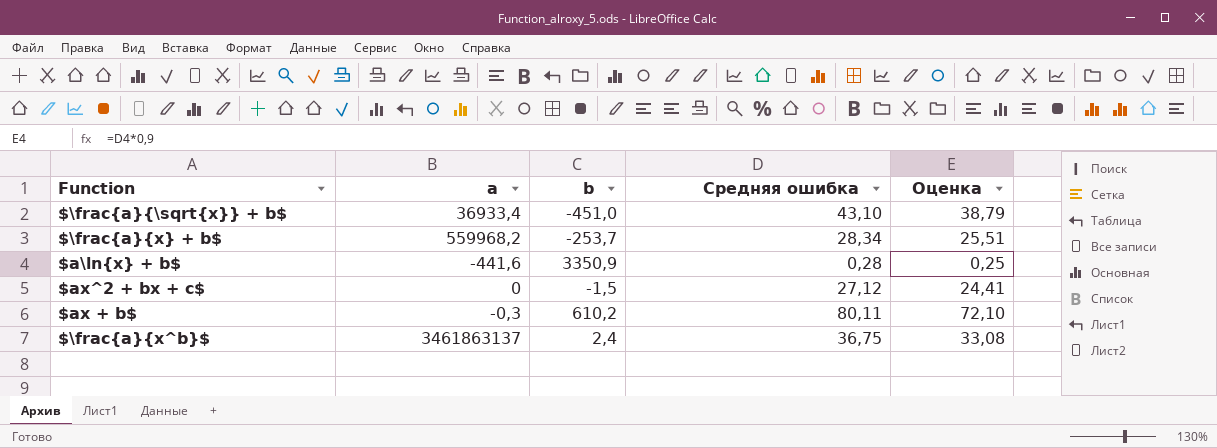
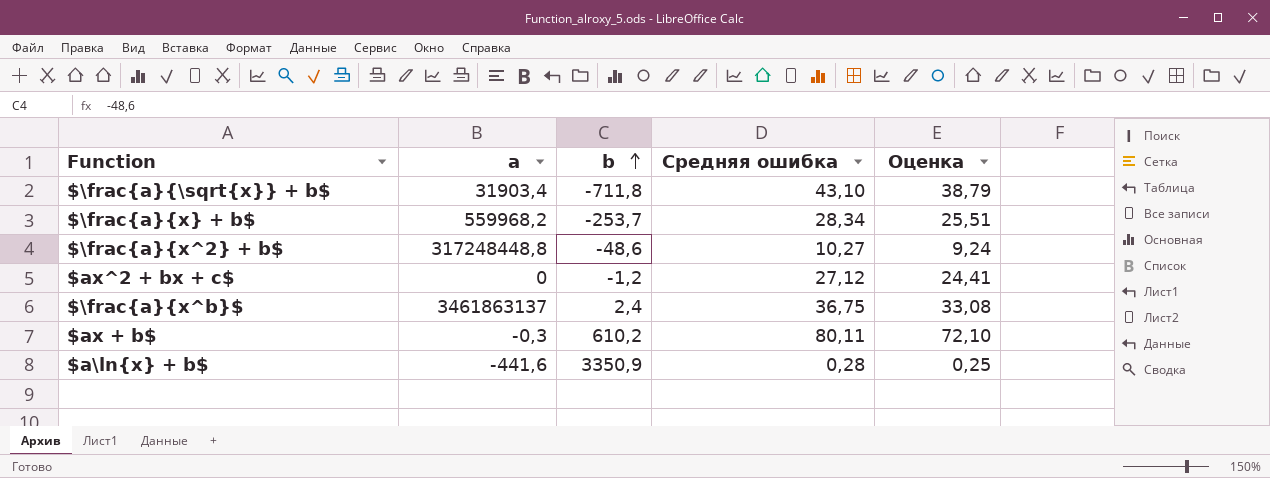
row order: none -> b ascending
$\frac{a}{\sqrt{x}} + b$ | a: 36933,4 -> 31903,4
$\frac{a}{\sqrt{x}} + b$ | b: -451,0 -> -711,8
row $\frac{a}{x^2} + b$: none -> 317248448,8 | -48,6 | 10,27 | 9,24
$ax^2 + bx + c$ | b: -1,5 -> -1,2

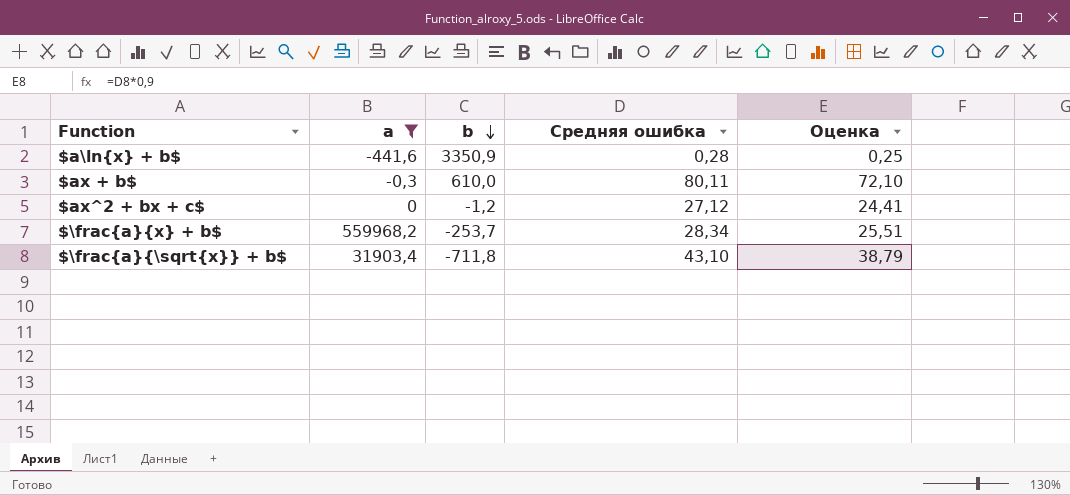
filter: none -> a <= 559968,2
row order: b ascending -> b descending
$ax + b$ | b: 610,2 -> 610,0

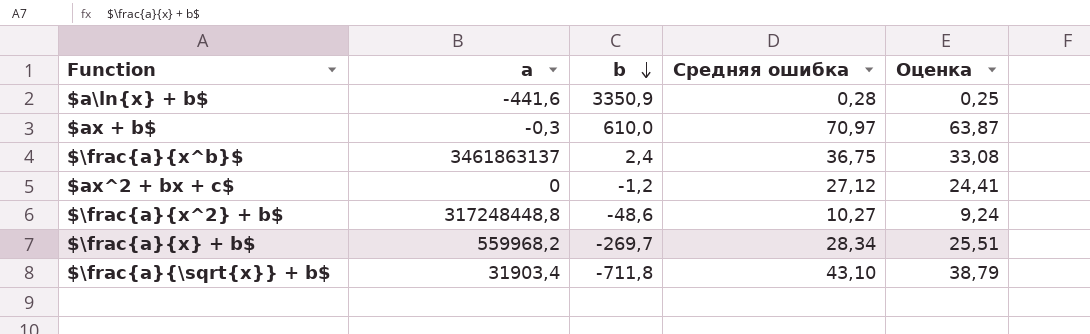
filter: a <= 559968,2 -> none
$ax + b$ | Средняя ошибка: 80,11 -> 70,97
$ax + b$ | Оценка: 72,10 -> 63,87
$\frac{a}{x} + b$ | b: -253,7 -> -269,7

